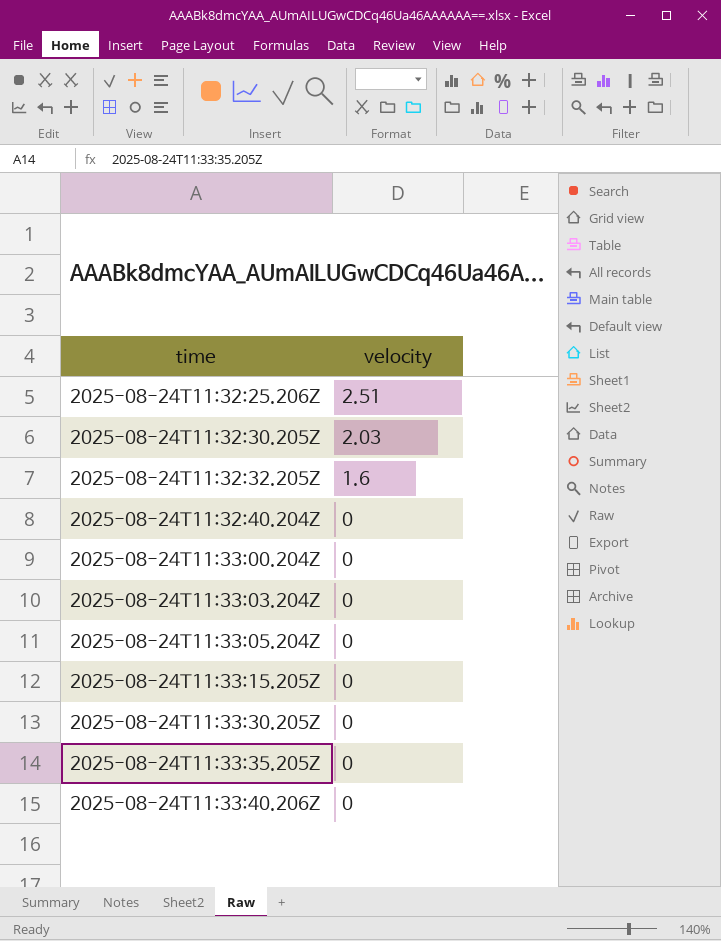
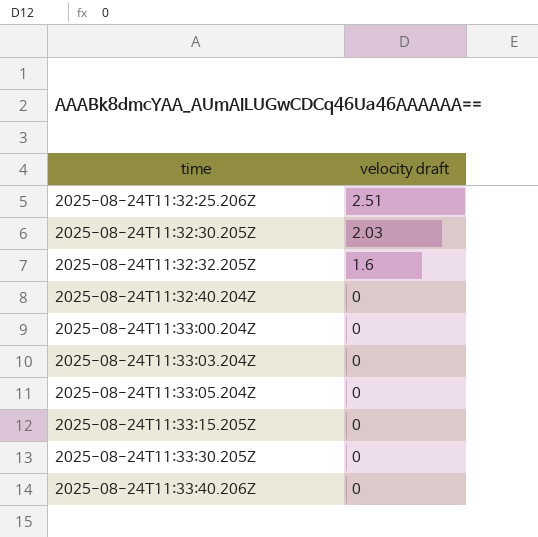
column name: velocity -> velocity draft
row 2025-08-24T11:33:35.205Z: 0 -> none

